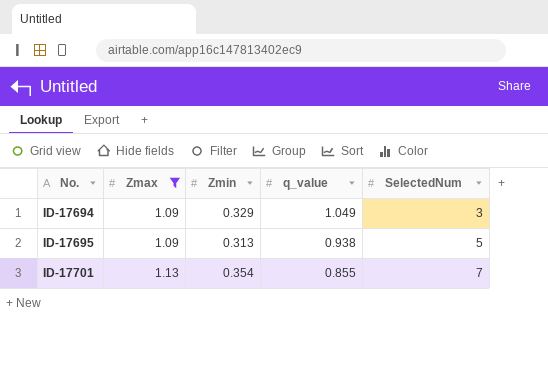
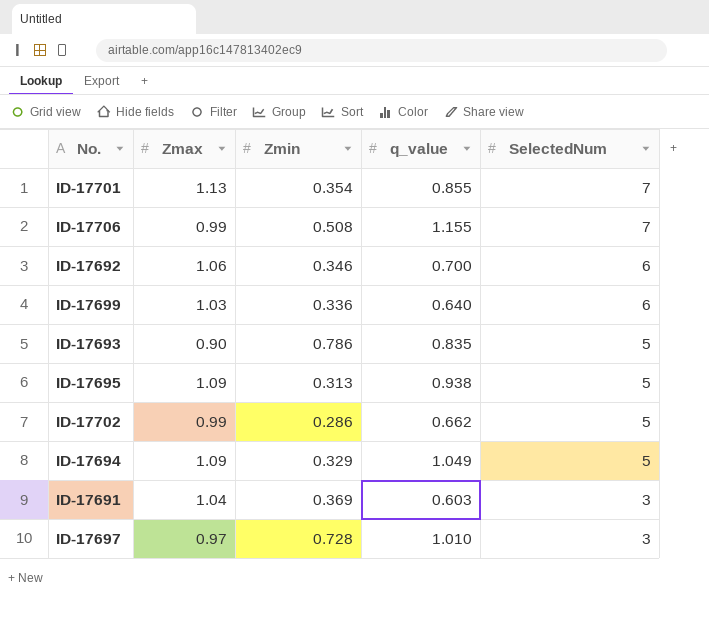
filter: Zmax >= 1.09 -> none
row order: No. ascending -> SelectedNum descending
ID-17694 | SelectedNum: 3 -> 5

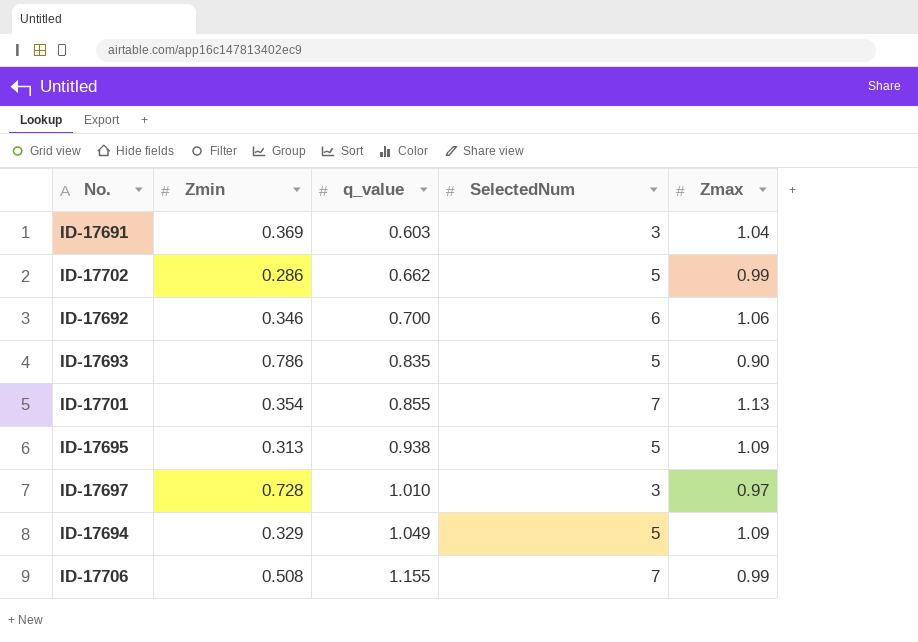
row order: SelectedNum descending -> q_value ascending
column Zmax | position: 2 -> 5
row ID-17699: 1.03 | 0.336 | 0.640 | 6 -> none

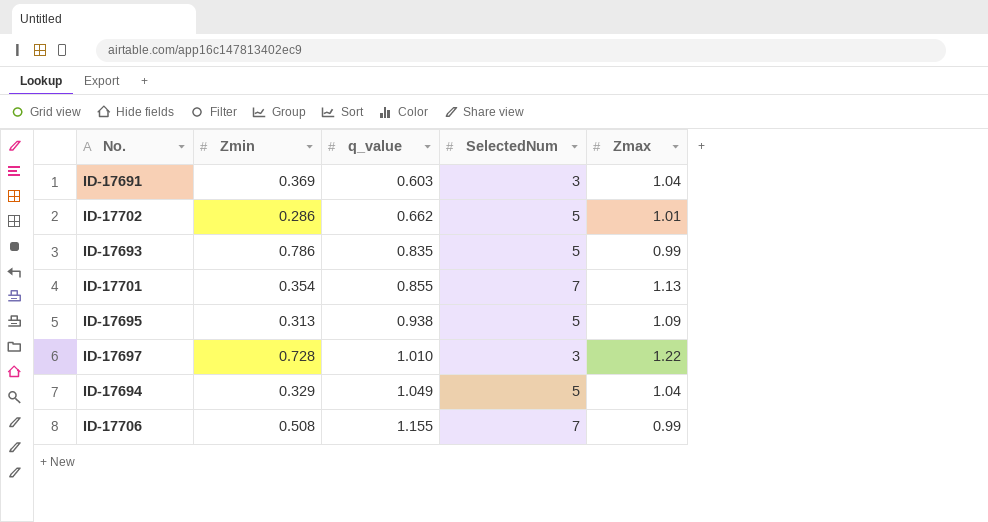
row ID-17692: 0.346 | 0.700 | 6 | 1.06 -> none
ID-17702 | Zmax: 0.99 -> 1.01
ID-17693 | Zmax: 0.90 -> 0.99
ID-17697 | Zmax: 0.97 -> 1.22
ID-17694 | Zmax: 1.09 -> 1.04

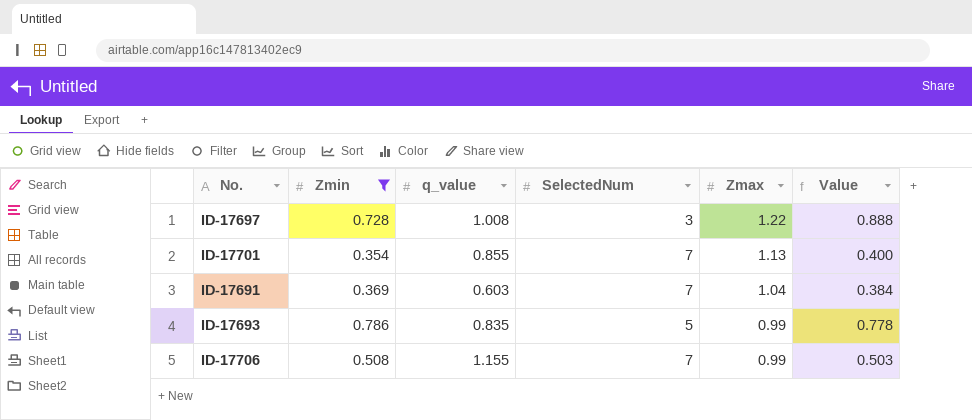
filter: none -> Zmin >= 0.354
row order: q_value ascending -> Zmax descending
column Value | formula: none -> [Zmin] * [Zmax]
ID-17697 | q_value: 1.010 -> 1.008
ID-17691 | SelectedNum: 3 -> 7

